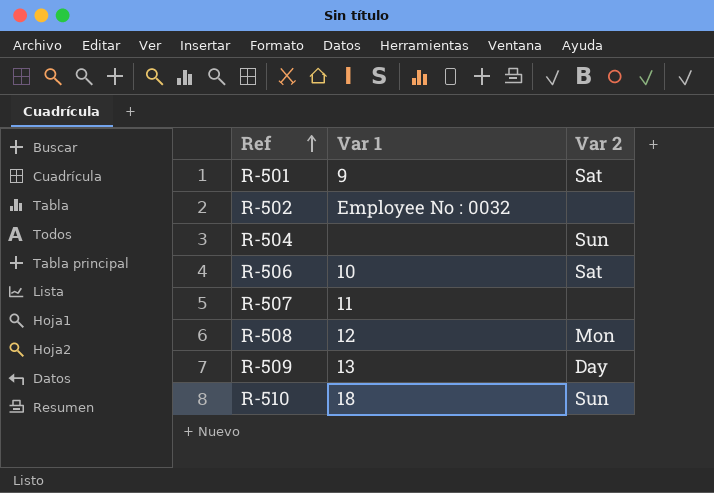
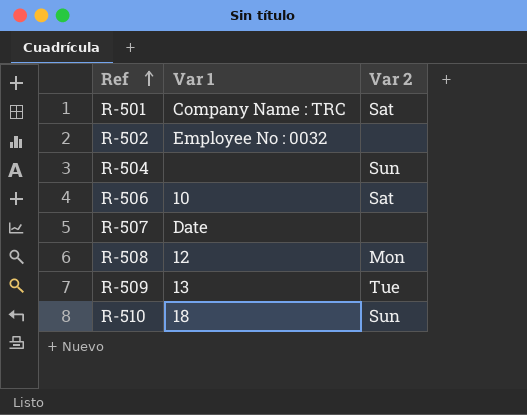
R-501 | Var 1: 9 -> Company Name : TRC
R-507 | Var 1: 11 -> Date
R-509 | Var 2: Day -> Tue

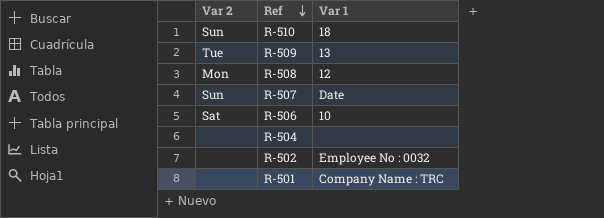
row order: Ref ascending -> Ref descending
column Var 2 | position: 3 -> 1
R-507 | Var 2: none -> Sun
R-504 | Var 2: Sun -> none
R-501 | Var 2: Sat -> none

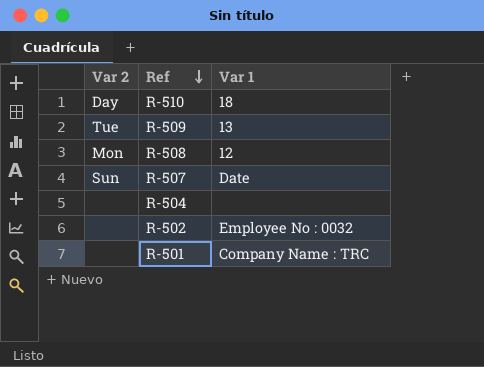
row R-506: Sat | 10 -> none
R-510 | Var 2: Sun -> Day

